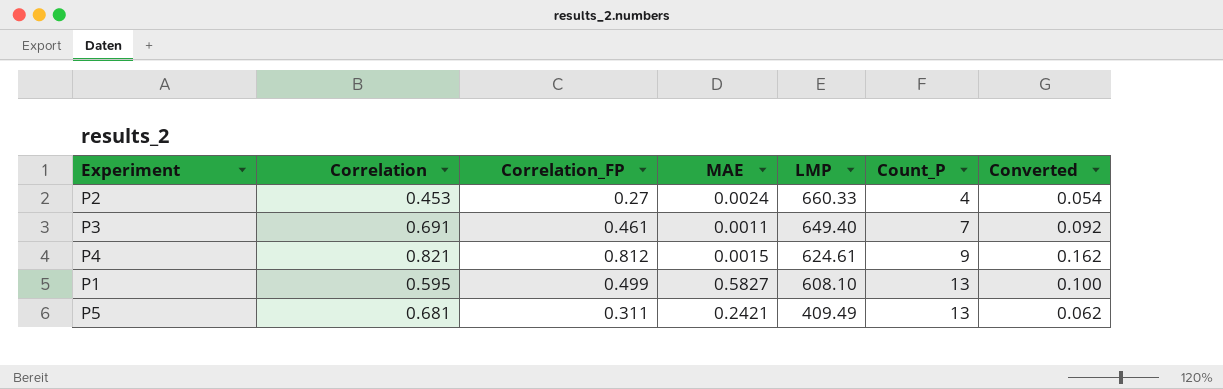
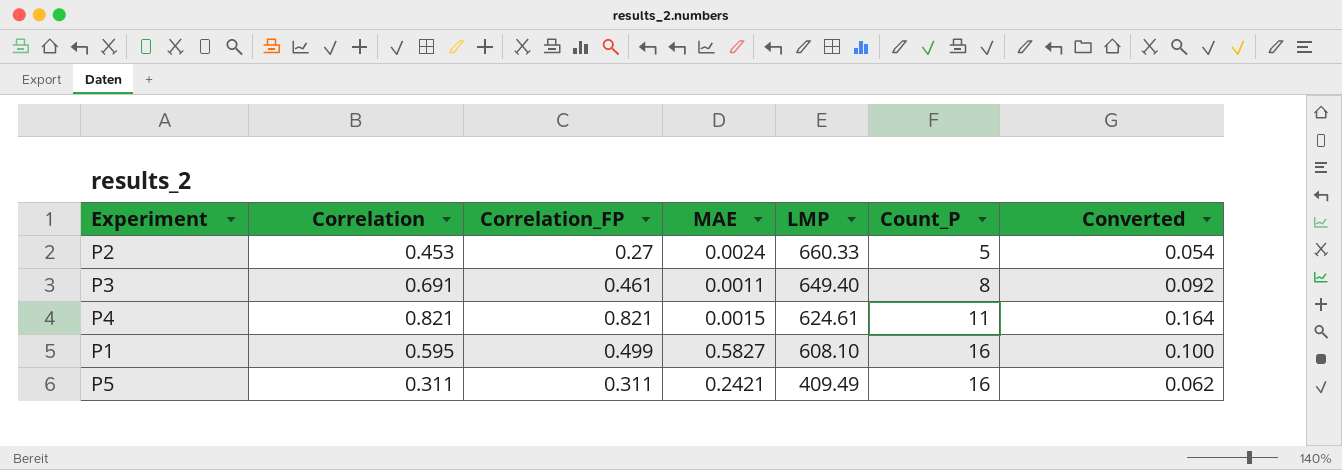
P2 | Count_P: 4 -> 5
P3 | Count_P: 7 -> 8
P4 | Correlation_FP: 0.812 -> 0.821
P4 | Count_P: 9 -> 11
P4 | Converted: 0.162 -> 0.164
P1 | Count_P: 13 -> 16
P5 | Correlation: 0.681 -> 0.311
P5 | Count_P: 13 -> 16

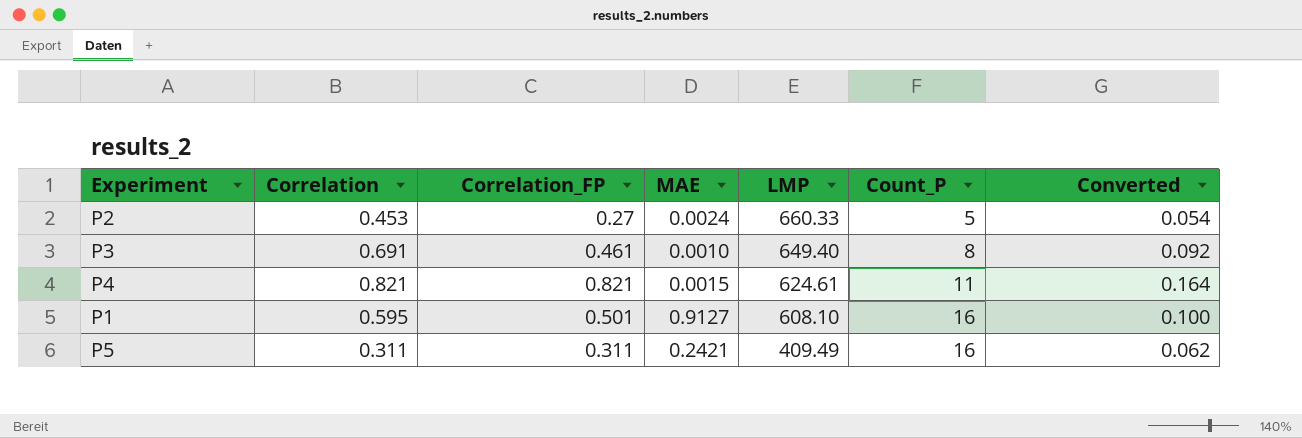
P3 | MAE: 0.0011 -> 0.0010
P1 | Correlation_FP: 0.499 -> 0.501
P1 | MAE: 0.5827 -> 0.9127

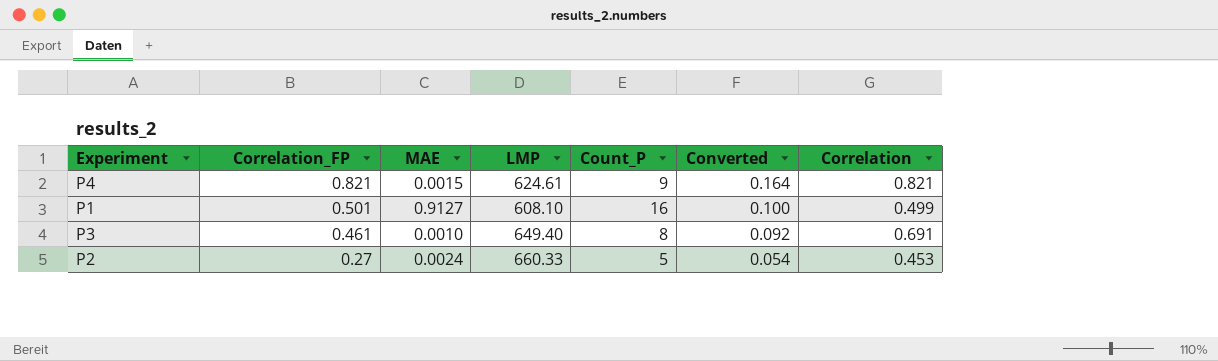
row order: LMP descending -> Correlation_FP descending
column Correlation | position: 2 -> 7
row P5: 0.311 | 0.311 | 0.2421 | 409.49 | 16 | 0.062 -> none
P4 | Count_P: 11 -> 9
P1 | Correlation: 0.595 -> 0.499

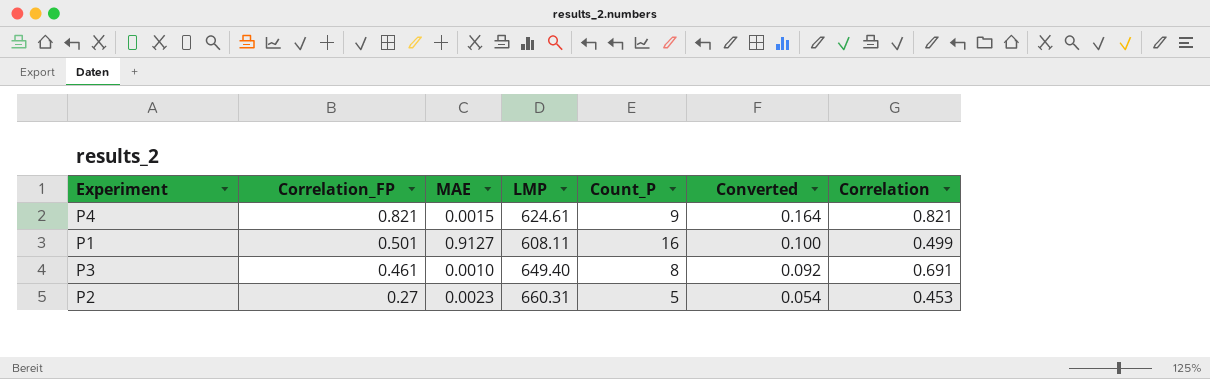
P1 | LMP: 608.10 -> 608.11
P2 | MAE: 0.0024 -> 0.0023
P2 | LMP: 660.33 -> 660.31

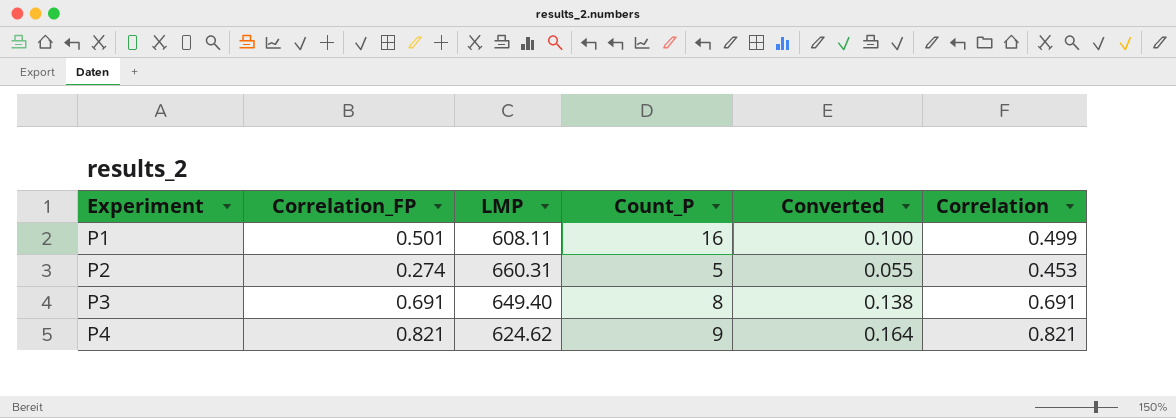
row order: Correlation_FP descending -> Experiment ascending
column MAE | position: 3 -> none
P2 | Correlation_FP: 0.27 -> 0.274
P2 | Converted: 0.054 -> 0.055
P3 | Correlation_FP: 0.461 -> 0.691
P3 | Converted: 0.092 -> 0.138
P4 | LMP: 624.61 -> 624.62

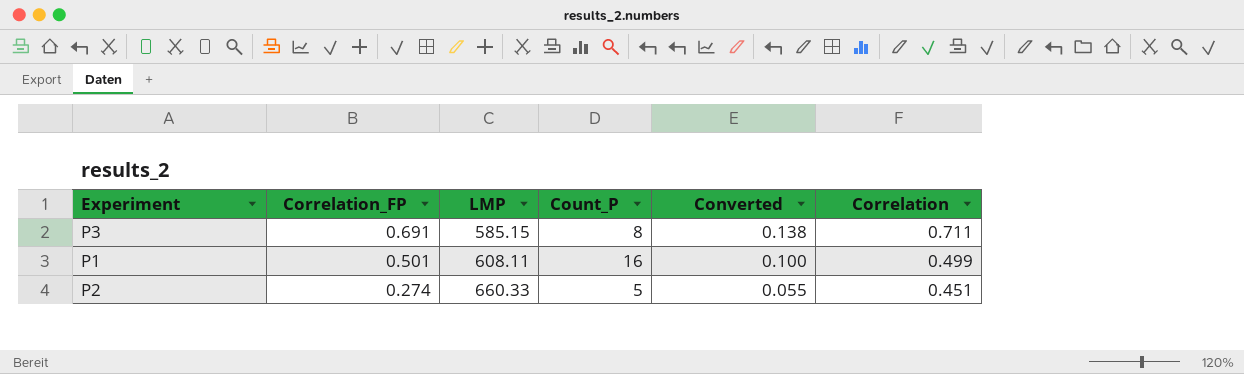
row order: Experiment ascending -> Correlation_FP descending
row P4: 0.821 | 624.62 | 9 | 0.164 | 0.821 -> none
P3 | LMP: 649.40 -> 585.15
P3 | Correlation: 0.691 -> 0.711
P2 | LMP: 660.31 -> 660.33
P2 | Correlation: 0.453 -> 0.451

